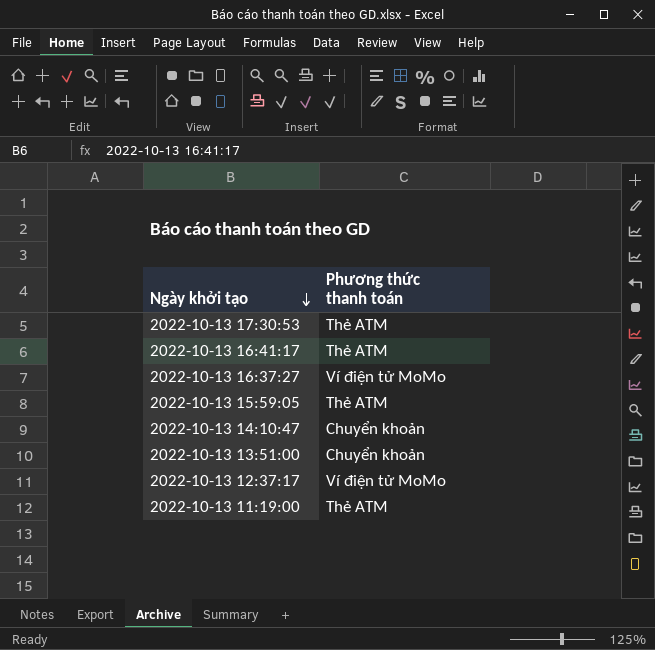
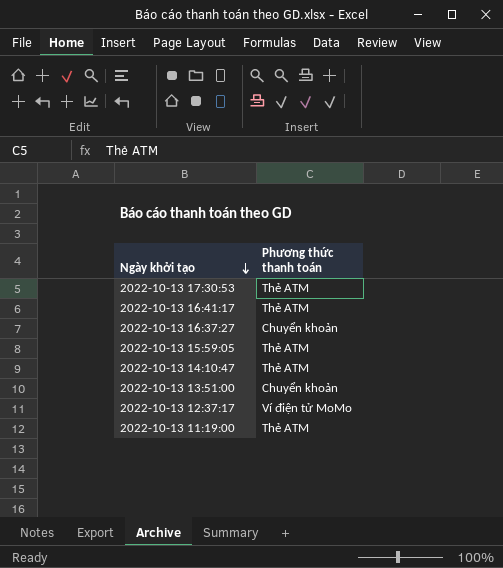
2022-10-13 16:37:27 | Phương thức thanh toán: Ví điện tử MoMo -> Chuyển khoản
2022-10-13 14:10:47 | Phương thức thanh toán: Chuyển khoản -> Thẻ ATM

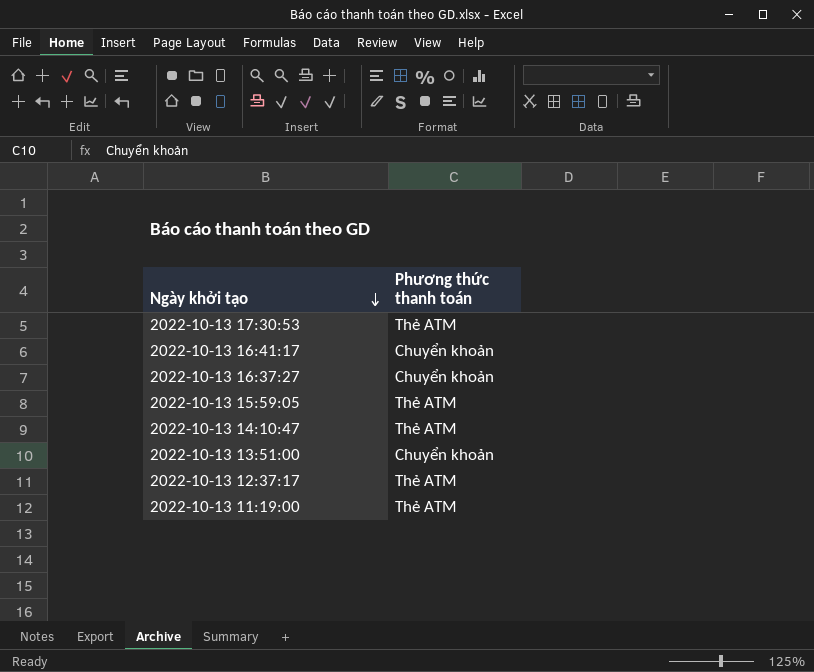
2022-10-13 16:41:17 | Phương thức thanh toán: Thẻ ATM -> Chuyển khoản
2022-10-13 12:37:17 | Phương thức thanh toán: Ví điện tử MoMo -> Thẻ ATM

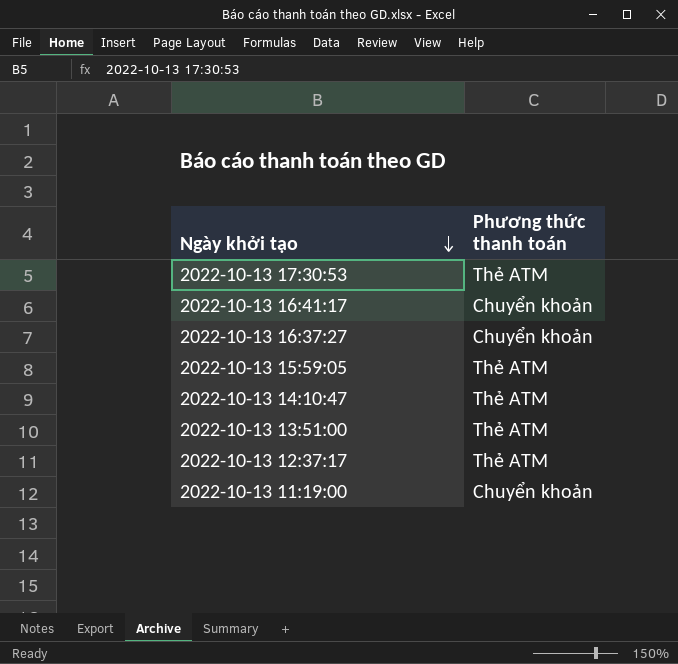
2022-10-13 13:51:00 | Phương thức thanh toán: Chuyển khoản -> Thẻ ATM
2022-10-13 11:19:00 | Phương thức thanh toán: Thẻ ATM -> Chuyển khoản

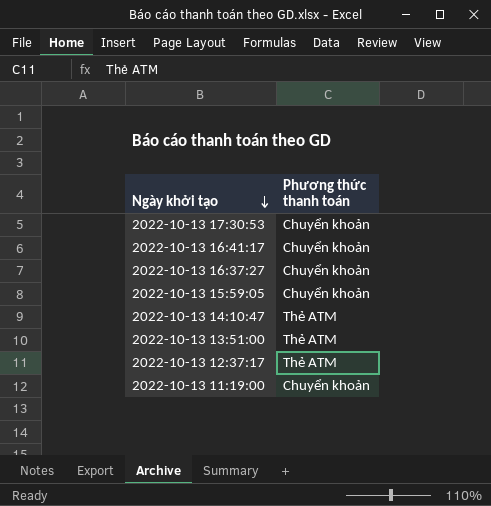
2022-10-13 17:30:53 | Phương thức thanh toán: Thẻ ATM -> Chuyển khoản
2022-10-13 15:59:05 | Phương thức thanh toán: Thẻ ATM -> Chuyển khoản

